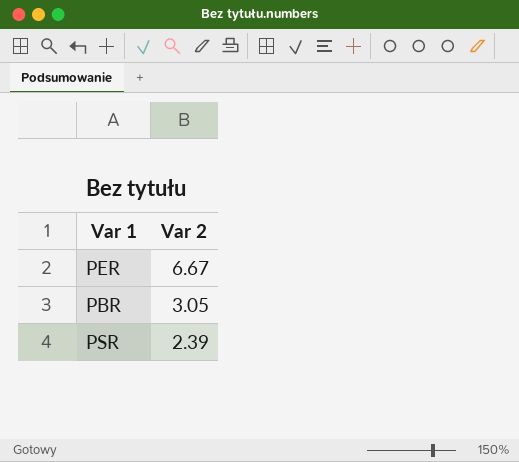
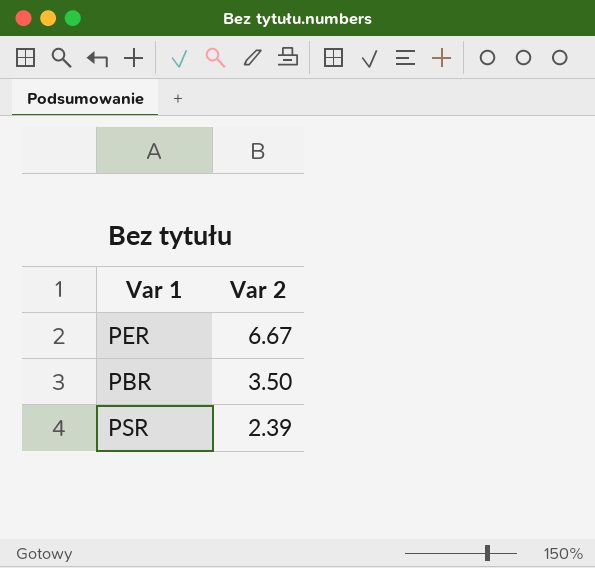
PBR | Var 2: 3.05 -> 3.50

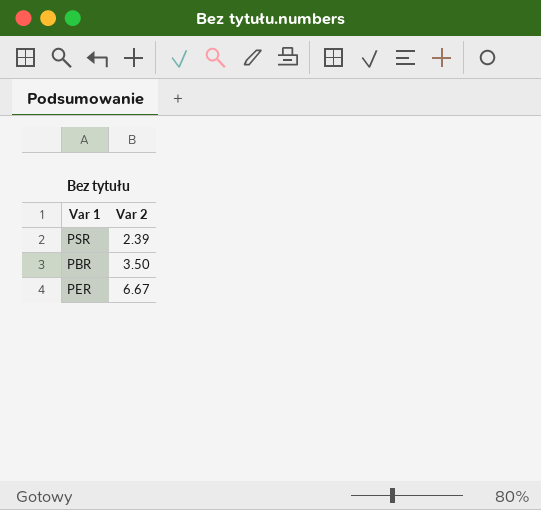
row order: Var 2 descending -> Var 2 ascending

